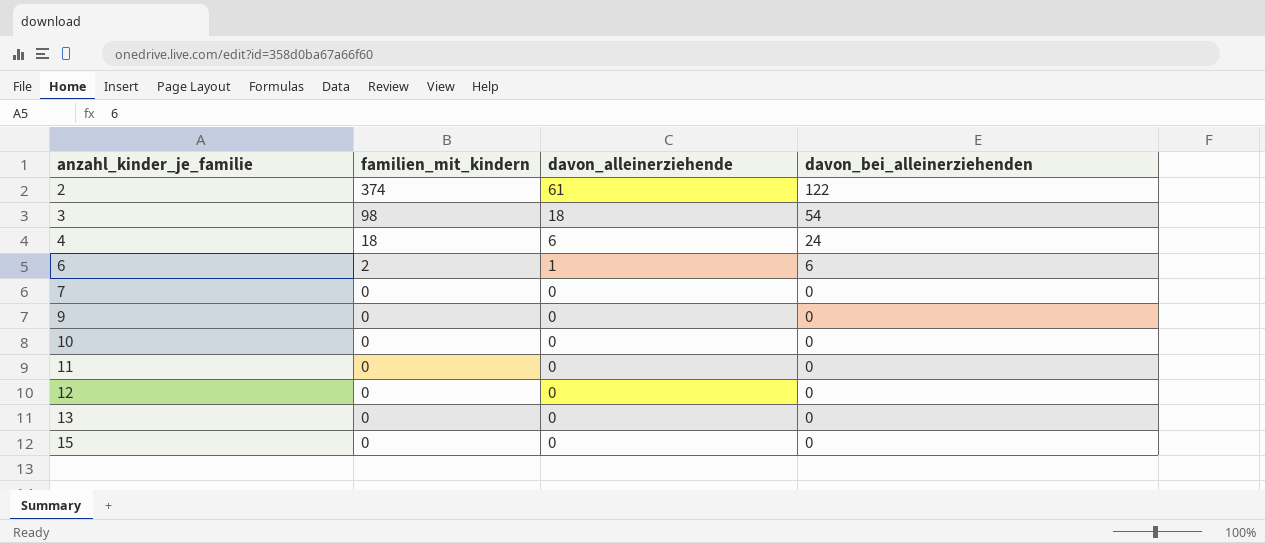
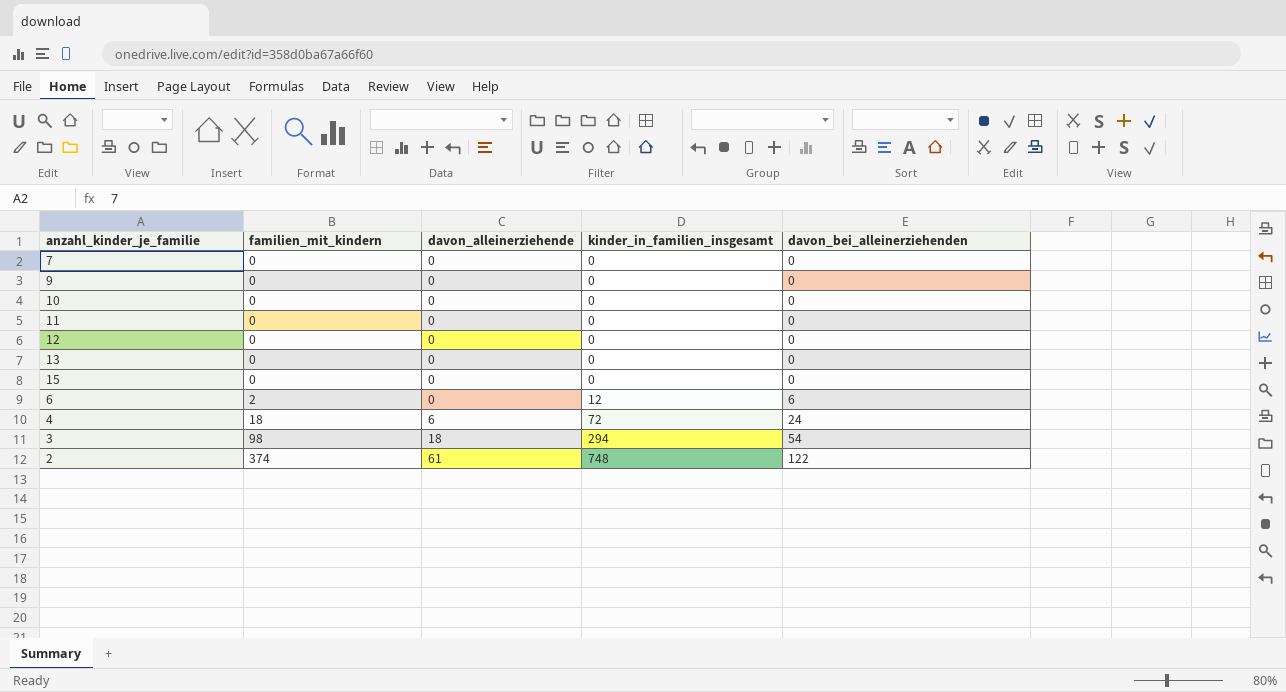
row order: anzahl_kinder_je_familie ascending -> familien_mit_kindern ascending
column kinder_in_familien_insgesamt | position: none -> 4
6 | davon_alleinerziehende: 1 -> 0

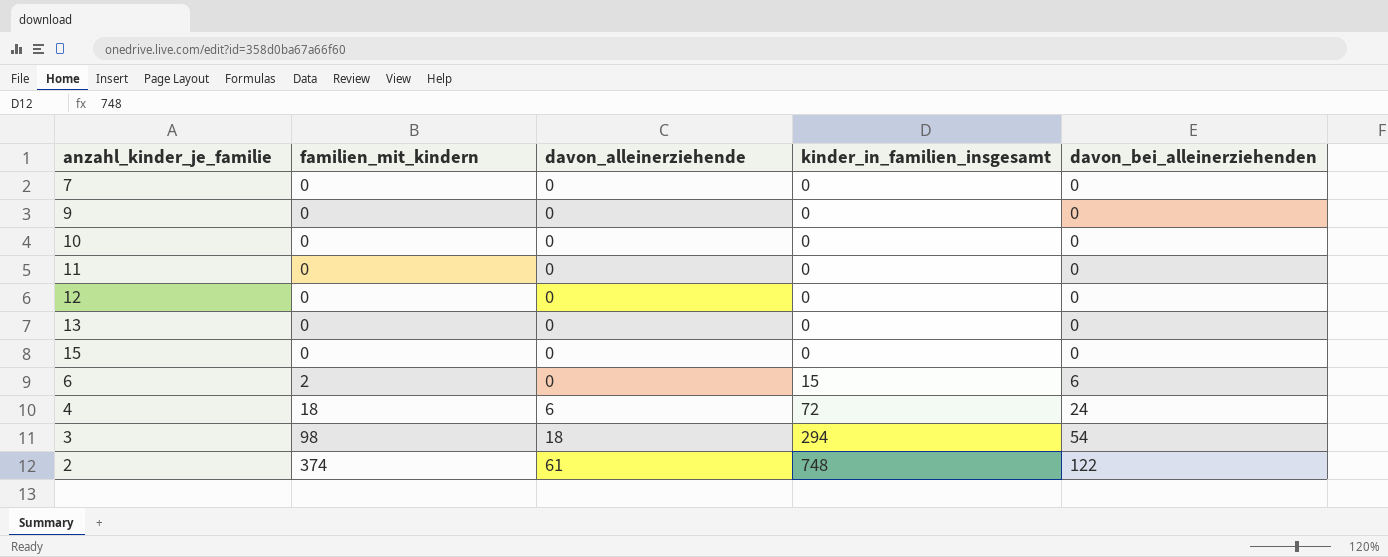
6 | kinder_in_familien_insgesamt: 12 -> 15

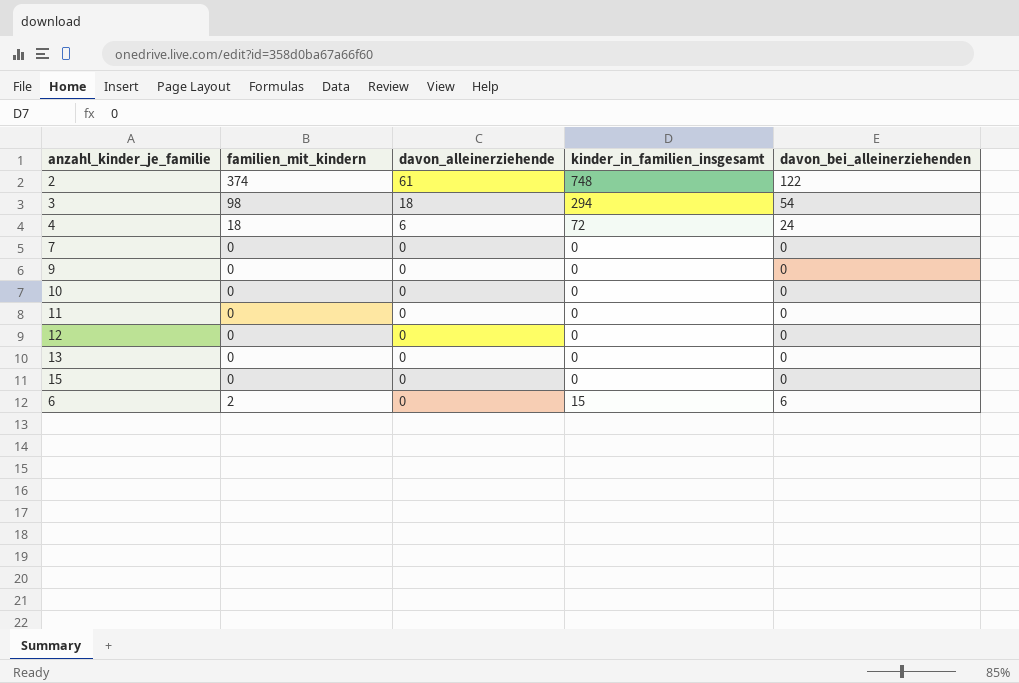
row order: familien_mit_kindern ascending -> davon_alleinerziehende descending

